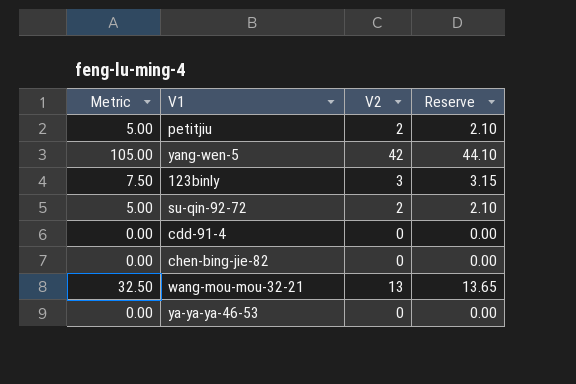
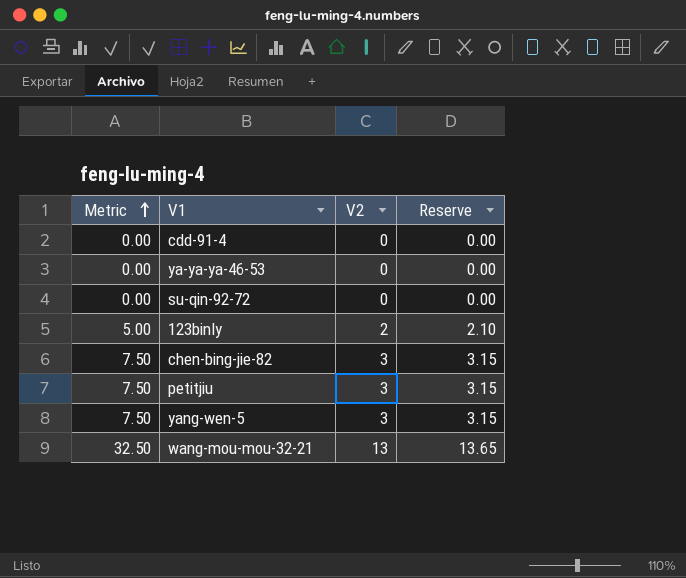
row order: none -> Metric ascending
su-qin-92-72 | Metric: 5.00 -> 0.00
su-qin-92-72 | V2: 2 -> 0
su-qin-92-72 | Reserve: 2.10 -> 0.00
123binly | Metric: 7.50 -> 5.00
123binly | V2: 3 -> 2
123binly | Reserve: 3.15 -> 2.10
chen-bing-jie-82 | Metric: 0.00 -> 7.50
chen-bing-jie-82 | V2: 0 -> 3
chen-bing-jie-82 | Reserve: 0.00 -> 3.15
petitjiu | Metric: 5.00 -> 7.50
petitjiu | V2: 2 -> 3
petitjiu | Reserve: 2.10 -> 3.15
yang-wen-5 | Metric: 105.00 -> 7.50
yang-wen-5 | V2: 42 -> 3
yang-wen-5 | Reserve: 44.10 -> 3.15

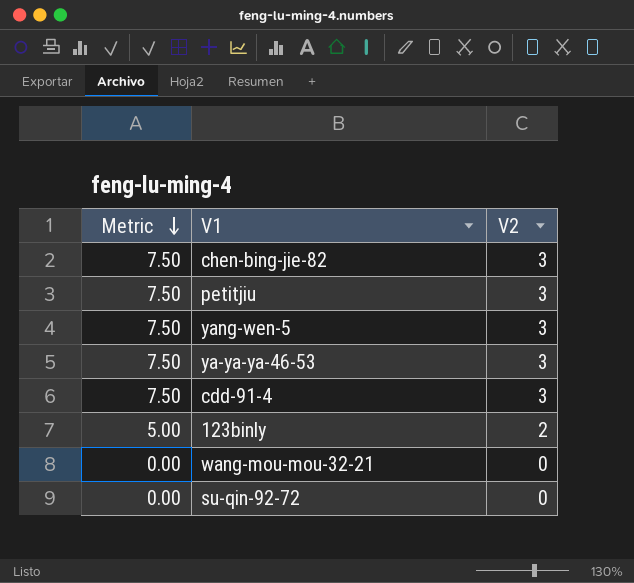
row order: Metric ascending -> Metric descending
column Reserve | formula: [V2] * 1.05 -> none
ya-ya-ya-46-53 | Metric: 0.00 -> 7.50
ya-ya-ya-46-53 | V2: 0 -> 3
cdd-91-4 | Metric: 0.00 -> 7.50
cdd-91-4 | V2: 0 -> 3
wang-mou-mou-32-21 | Metric: 32.50 -> 0.00
wang-mou-mou-32-21 | V2: 13 -> 0

